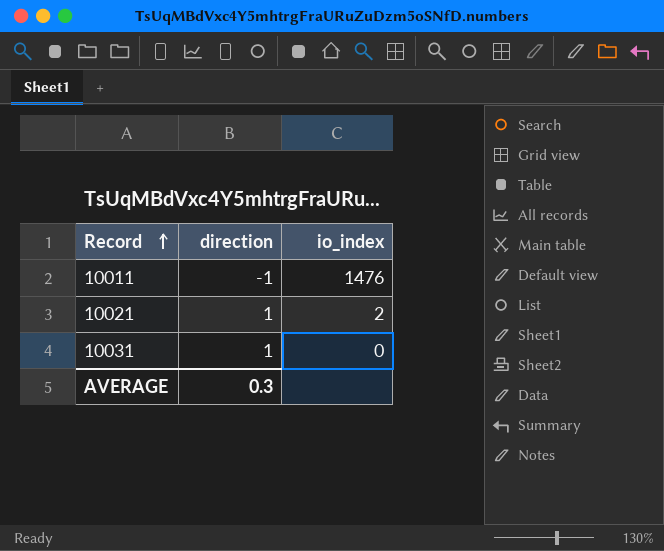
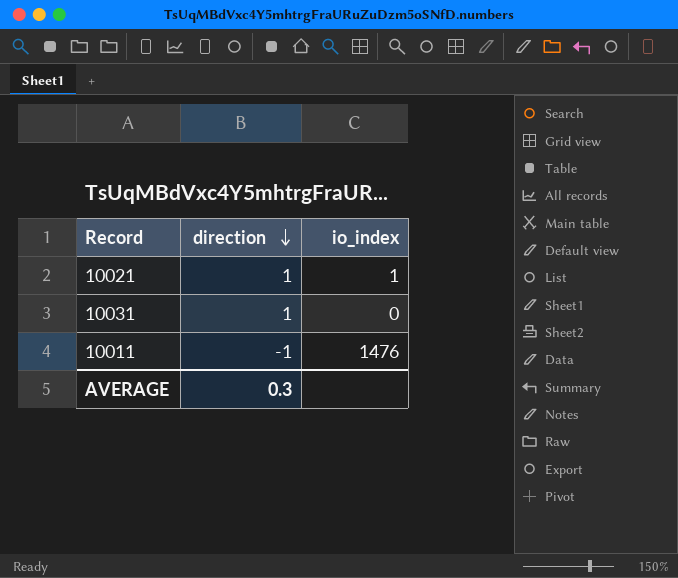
row order: Record ascending -> direction descending
10021 | io_index: 2 -> 1

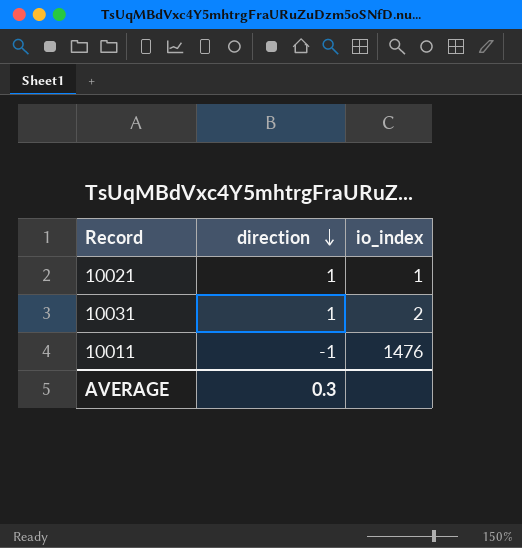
10031 | io_index: 0 -> 2

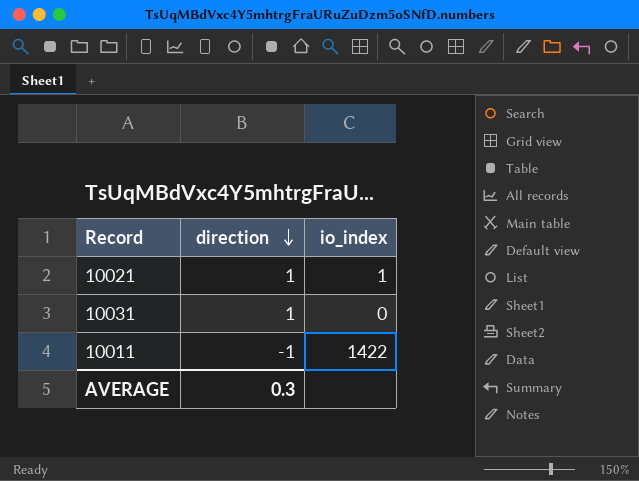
10031 | io_index: 2 -> 0
10011 | io_index: 1476 -> 1422

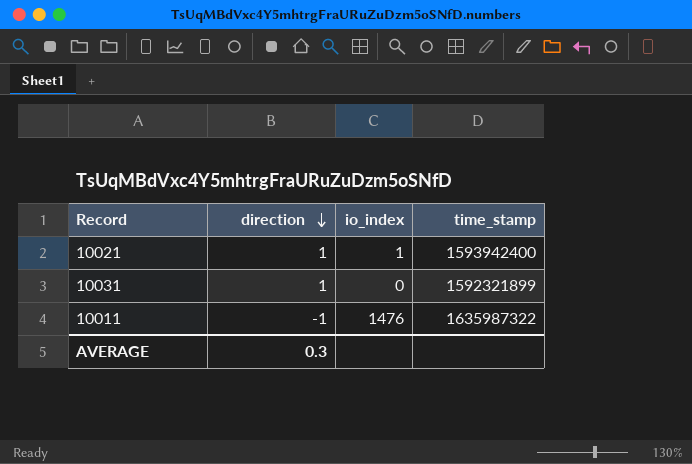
column time_stamp | position: none -> 4
10011 | io_index: 1422 -> 1476

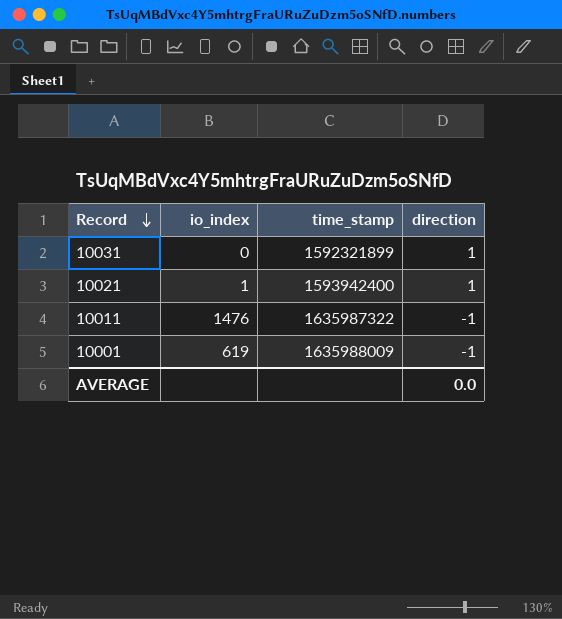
row order: direction descending -> Record descending
column direction | position: 2 -> 4
row 10001: none -> 619 | 1635988009 | -1
AVERAGE | direction: 0.3 -> 0.0

